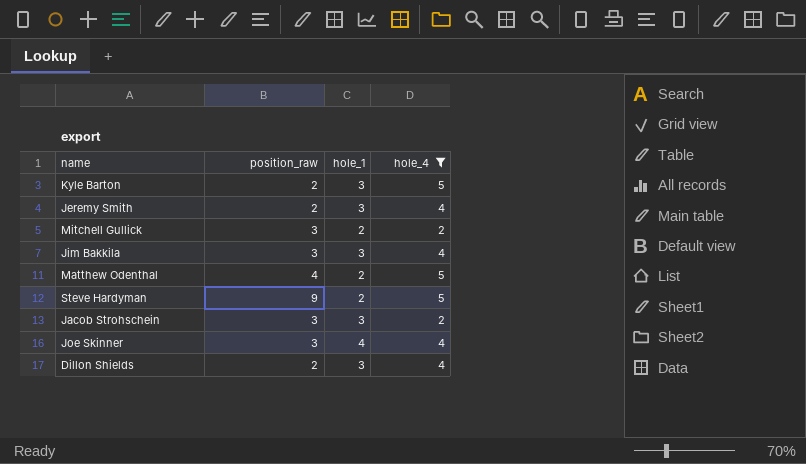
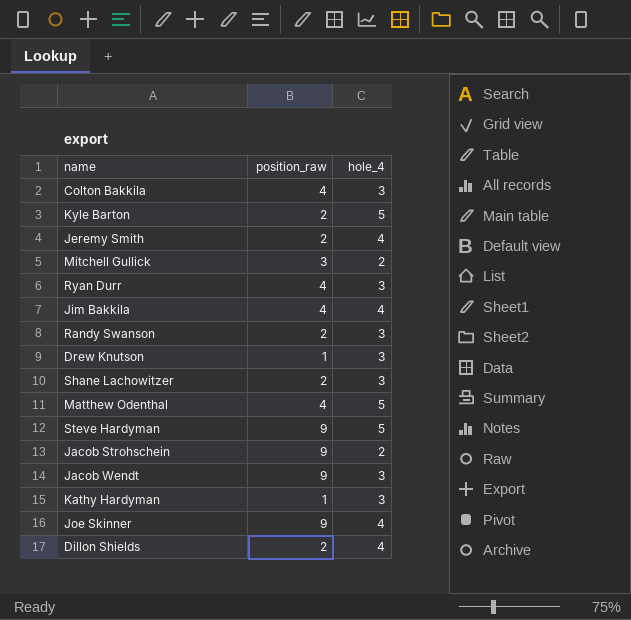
filter: hole_4 != 3 -> none
column hole_1 | position: 3 -> none
Jim Bakkila | position_raw: 3 -> 4
Jacob Strohschein | position_raw: 3 -> 9
Joe Skinner | position_raw: 3 -> 9

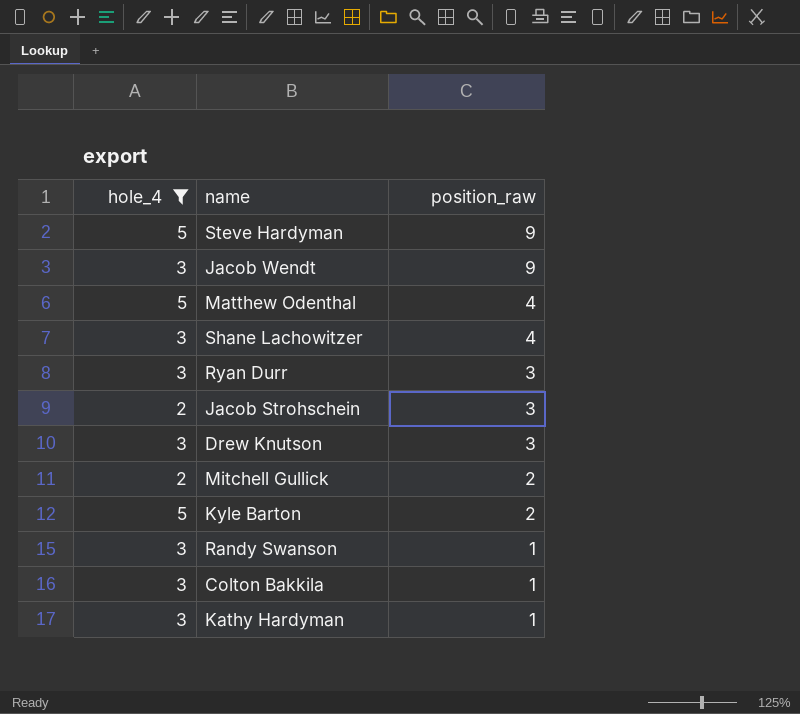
filter: none -> hole_4 != 4
row order: none -> position_raw descending
column hole_4 | position: 3 -> 1
Shane Lachowitzer | position_raw: 2 -> 4
Ryan Durr | position_raw: 4 -> 3
Jacob Strohschein | position_raw: 9 -> 3
Drew Knutson | position_raw: 1 -> 3
Mitchell Gullick | position_raw: 3 -> 2
Randy Swanson | position_raw: 2 -> 1
Colton Bakkila | position_raw: 4 -> 1

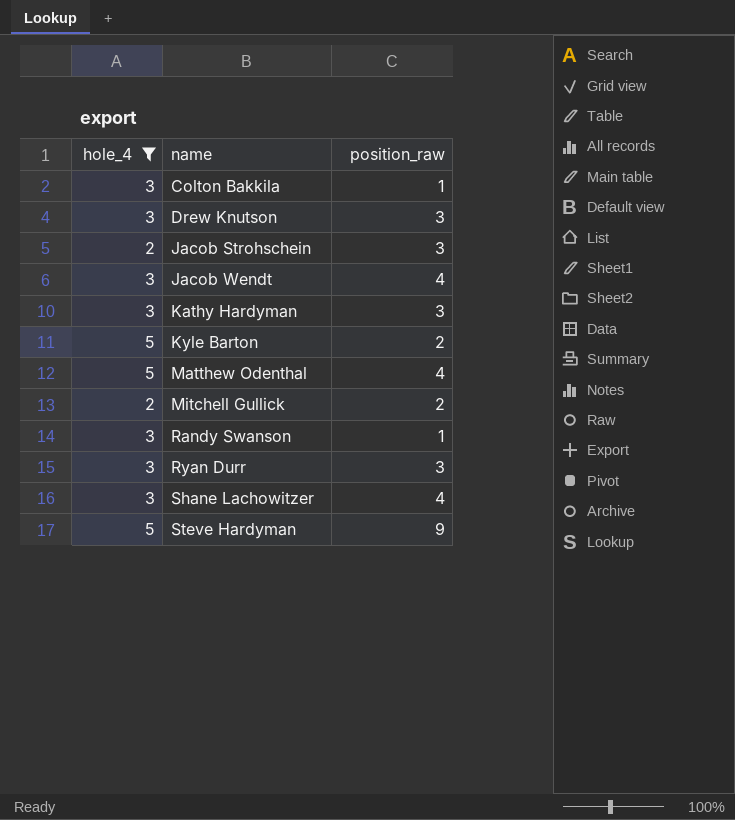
row order: position_raw descending -> name ascending
Jacob Wendt | position_raw: 9 -> 4
Kathy Hardyman | position_raw: 1 -> 3

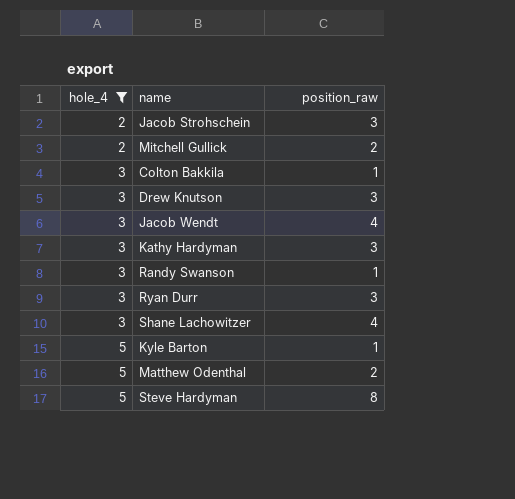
row order: name ascending -> hole_4 ascending
Kyle Barton | position_raw: 2 -> 1
Matthew Odenthal | position_raw: 4 -> 2
Steve Hardyman | position_raw: 9 -> 8

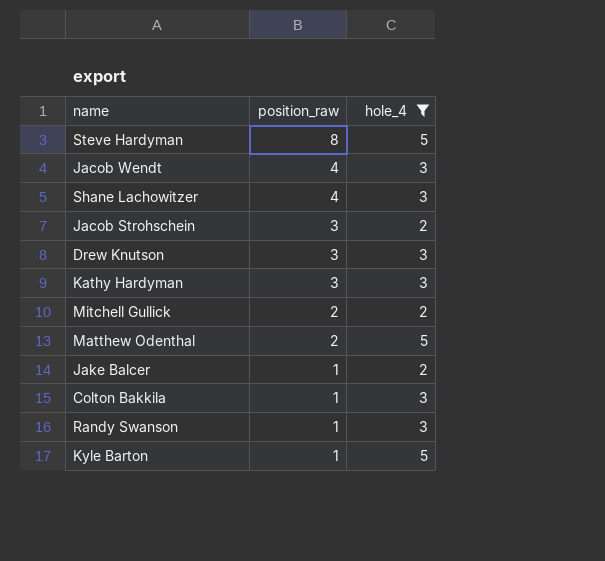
row order: hole_4 ascending -> position_raw descending
column hole_4 | position: 1 -> 3
row Ryan Durr: 3 | 3 -> none
row Jake Balcer: none -> 1 | 2

